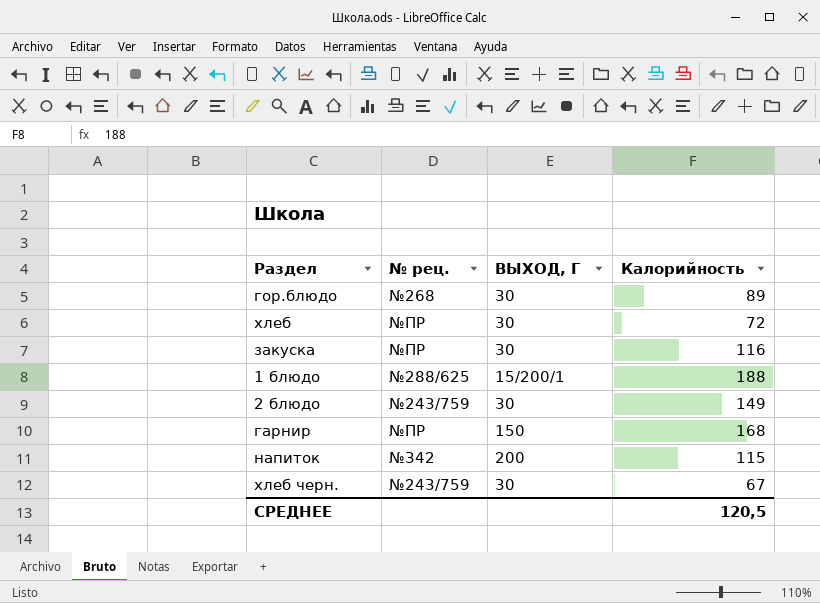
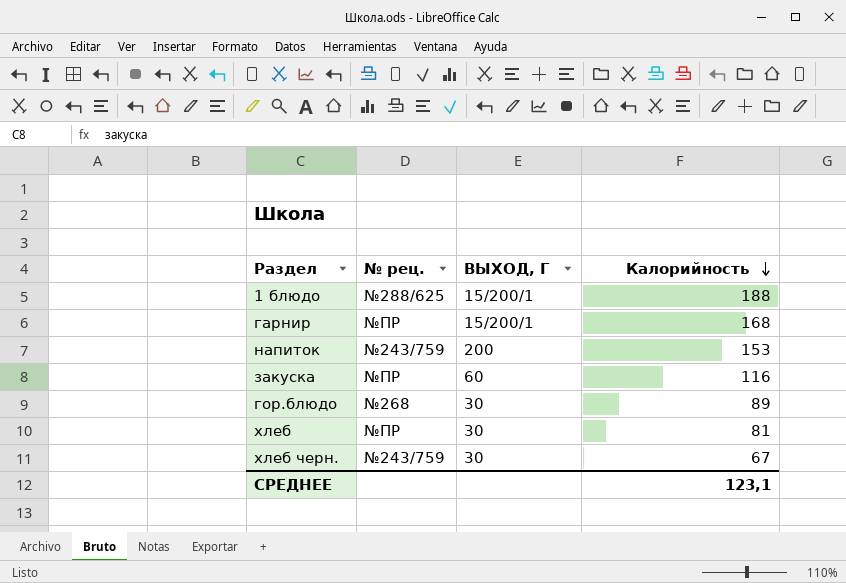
row order: none -> Калорийность descending
row 2 блюдо: №243/759 | 30 | 149 -> none
гарнир | ВЫХОД, Г: 150 -> 15/200/1
напиток | № рец.: №342 -> №243/759
напиток | Калорийность: 115 -> 153
закуска | ВЫХОД, Г: 30 -> 60
хлеб | Калорийность: 72 -> 81
СРЕДНЕЕ | Калорийность: 120,5 -> 123,1

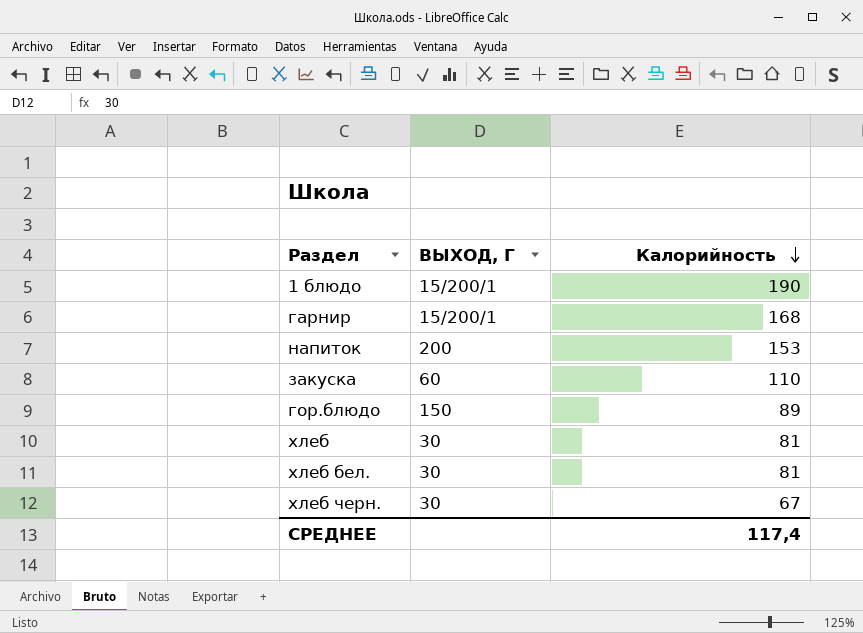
column № рец. | position: 2 -> none
1 блюдо | Калорийность: 188 -> 190
закуска | Калорийность: 116 -> 110
гор.блюдо | ВЫХОД, Г: 30 -> 150
row хлеб бел.: none -> 30 | 81
СРЕДНЕЕ | Калорийность: 123,1 -> 117,4

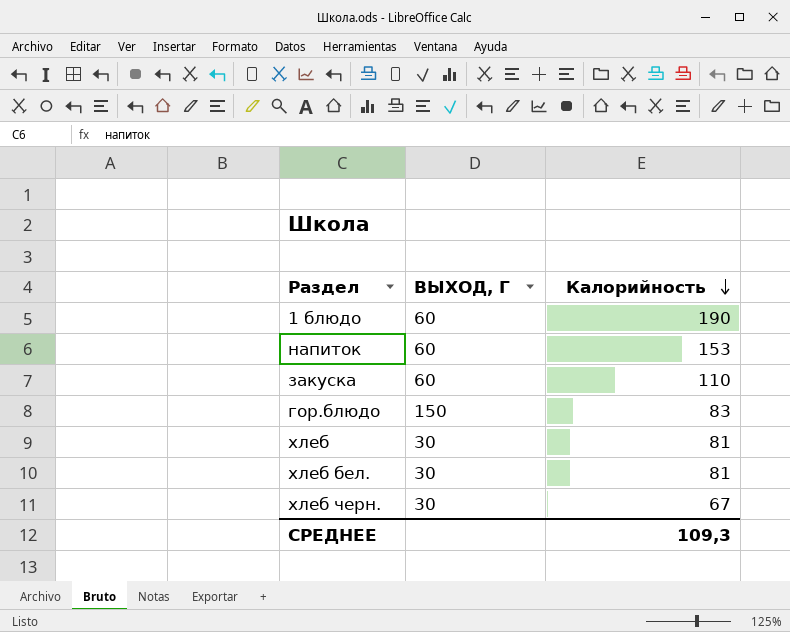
row гарнир: 15/200/1 | 168 -> none
1 блюдо | ВЫХОД, Г: 15/200/1 -> 60
напиток | ВЫХОД, Г: 200 -> 60
гор.блюдо | Калорийность: 89 -> 83
СРЕДНЕЕ | Калорийность: 117,4 -> 109,3

